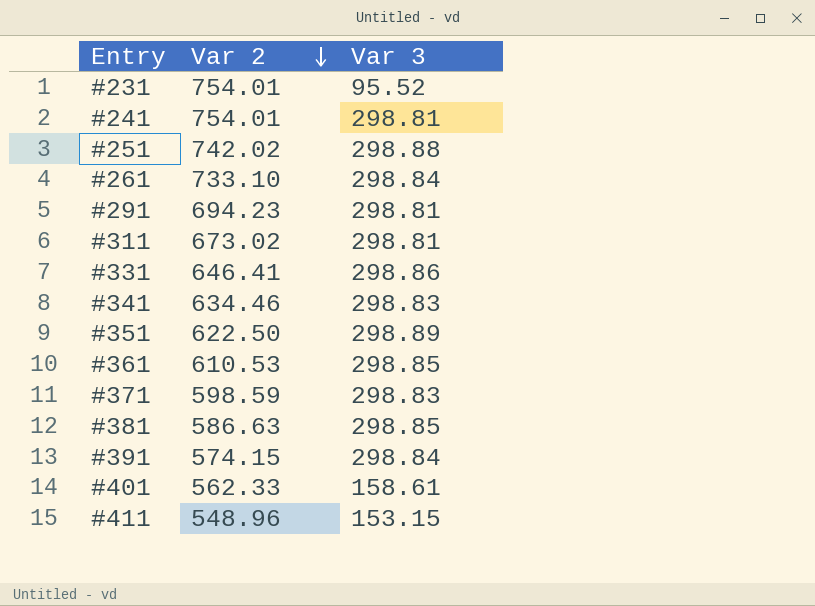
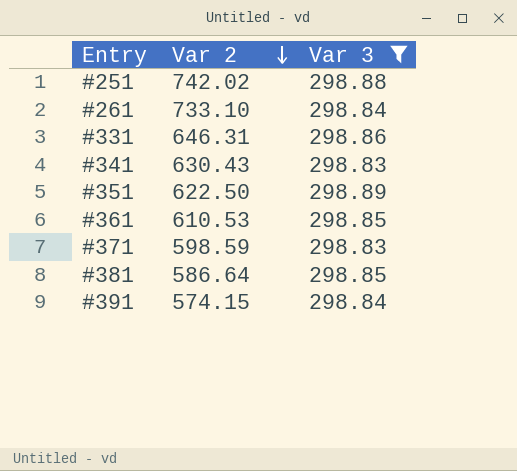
filter: none -> Var 3 >= 298.83
#331 | Var 2: 646.41 -> 646.31
#341 | Var 2: 634.46 -> 630.43
#381 | Var 2: 586.63 -> 586.64

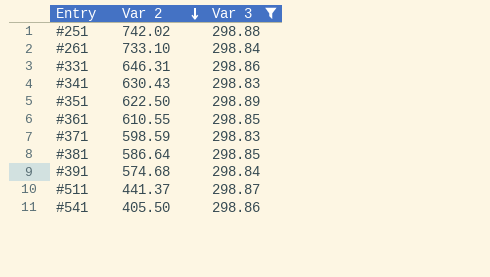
#361 | Var 2: 610.53 -> 610.55
#391 | Var 2: 574.15 -> 574.68
row #511: none -> 441.37 | 298.87
row #541: none -> 405.50 | 298.86

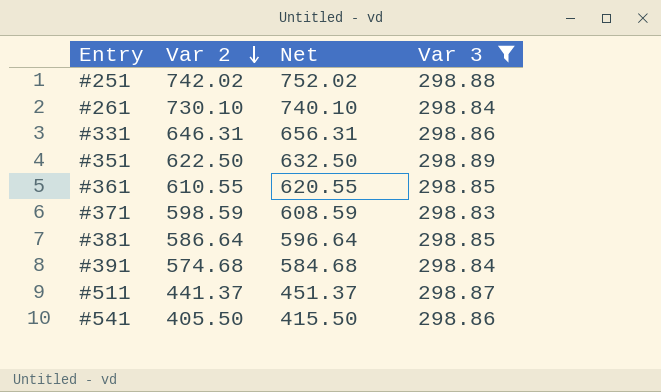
column Net | formula: none -> [Var 2] + 10
row #341: 630.43 | 298.83 -> none
#261 | Var 2: 733.10 -> 730.10

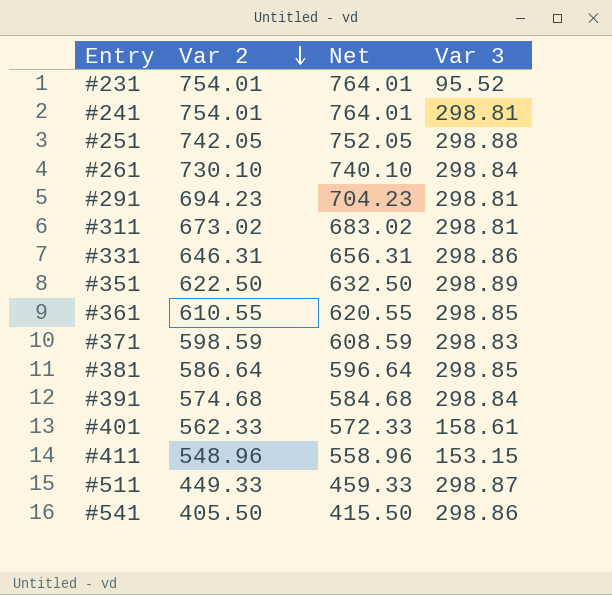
filter: Var 3 >= 298.83 -> none
#251 | Var 2: 742.02 -> 742.05
#251 | Net: 752.02 -> 752.05
#511 | Var 2: 441.37 -> 449.33
#511 | Net: 451.37 -> 459.33

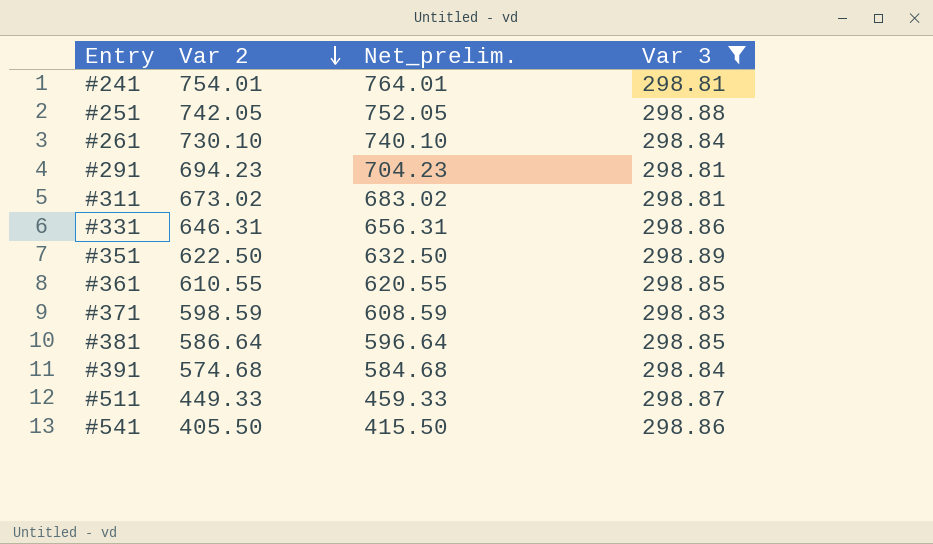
filter: none -> Var 3 >= 298.81
column name: Net -> Net_prelim.

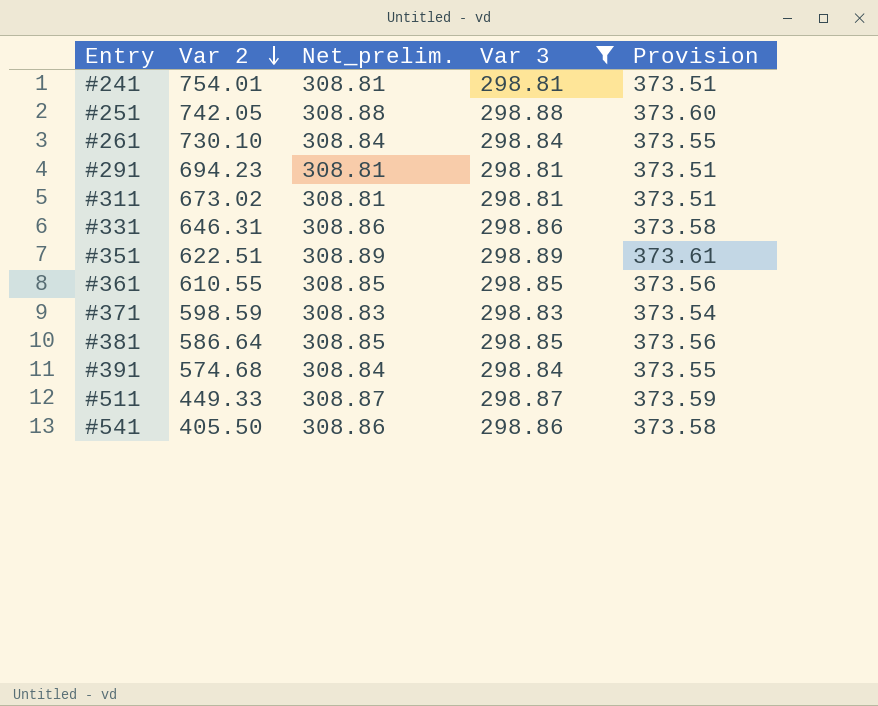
column Net_prelim. | formula: [Var 2] + 10 -> [Var 3] + 10
column Provision | formula: none -> [Var 3] * 1.25
#351 | Var 2: 622.50 -> 622.51

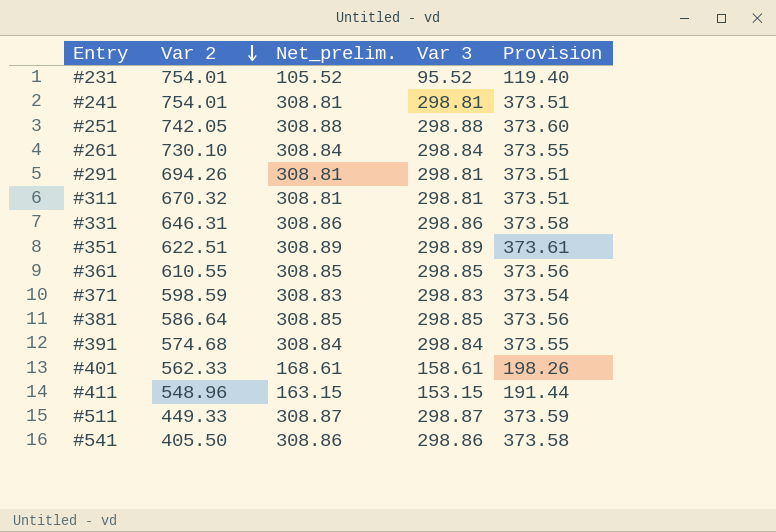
filter: Var 3 >= 298.81 -> none
#291 | Var 2: 694.23 -> 694.26
#311 | Var 2: 673.02 -> 670.32

